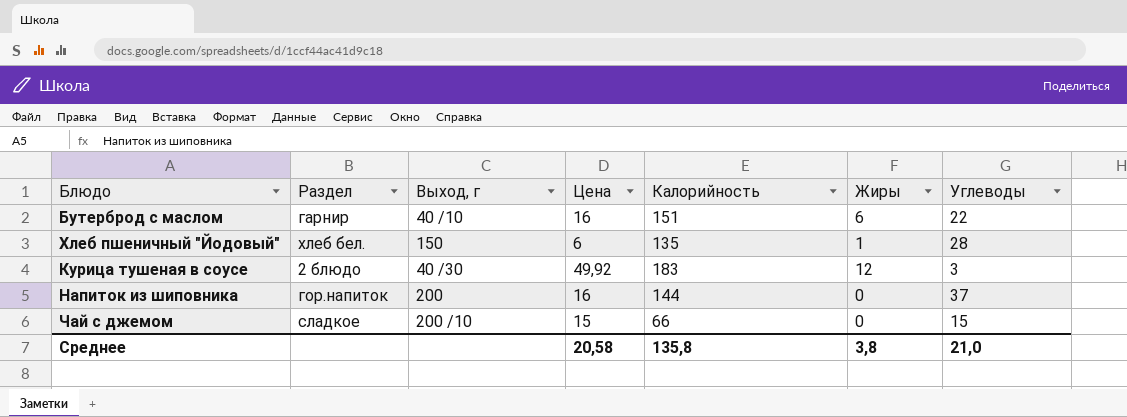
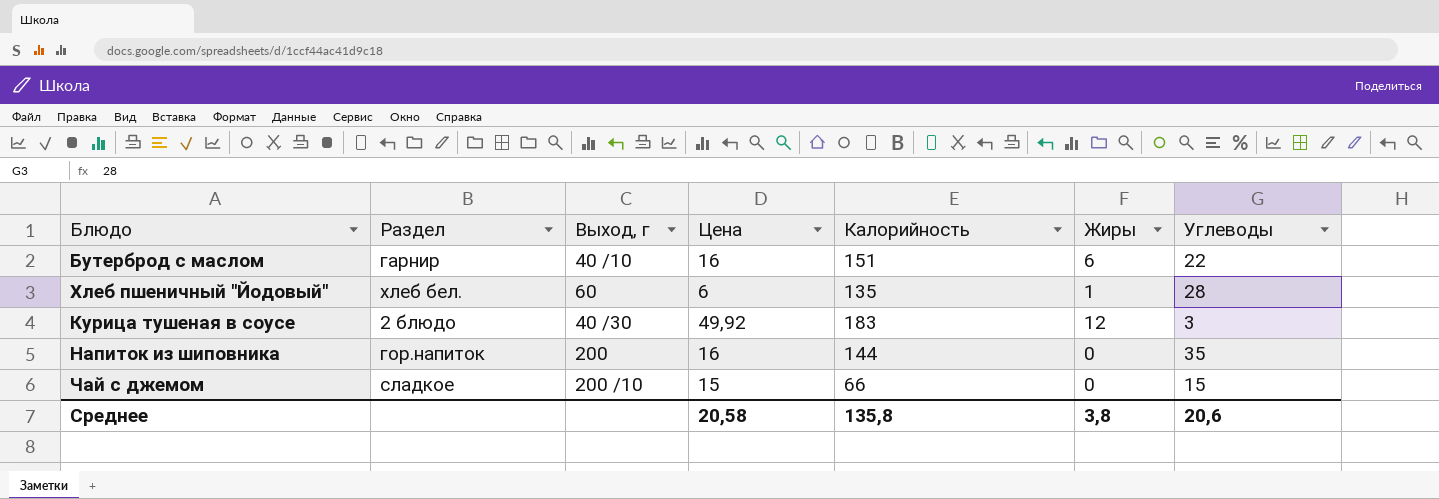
Хлеб пшеничный "Йодовый" | Выход, г: 150 -> 60
Напиток из шиповника | Углеводы: 37 -> 35
Среднее | Углеводы: 21,0 -> 20,6

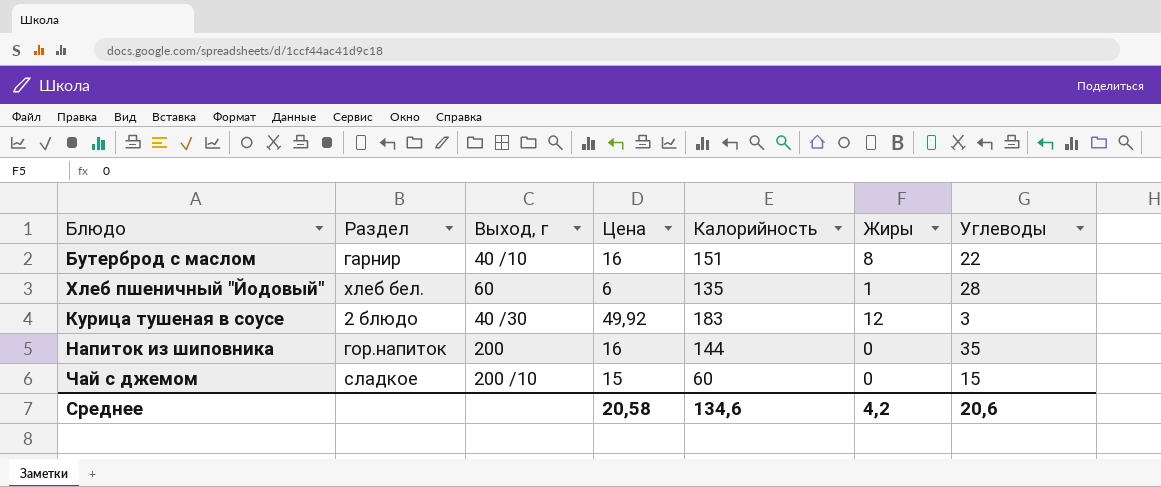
Бутерброд с маслом | Жиры: 6 -> 8
Чай с джемом | Калорийность: 66 -> 60
Среднее | Калорийность: 135,8 -> 134,6
Среднее | Жиры: 3,8 -> 4,2

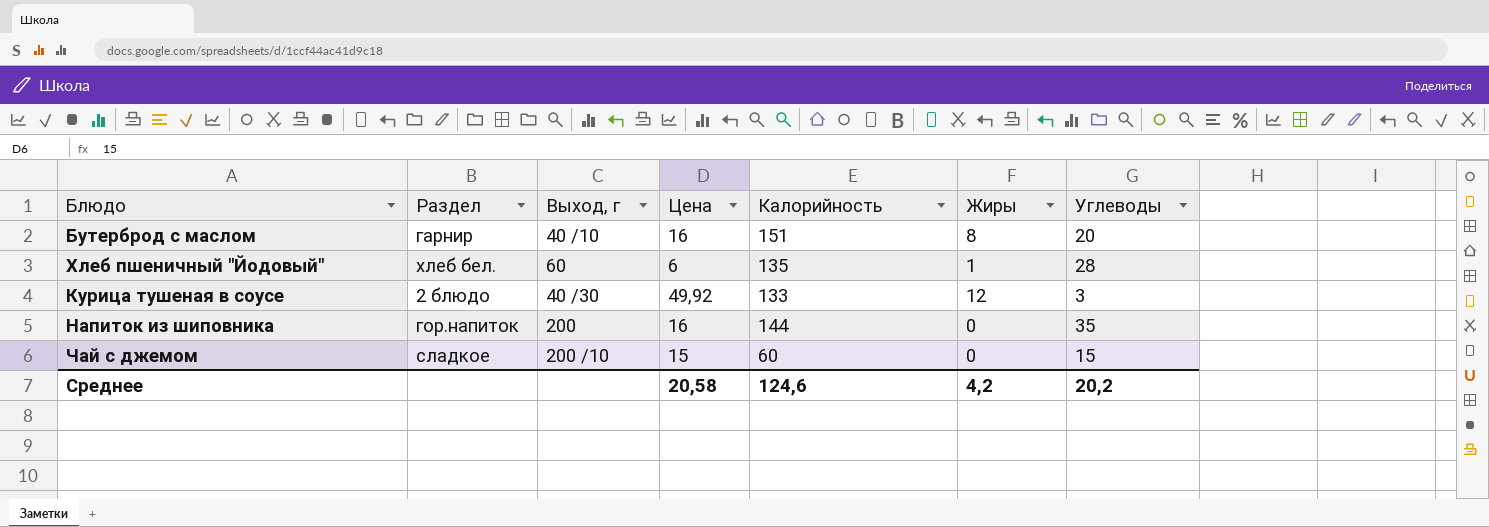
Бутерброд с маслом | Углеводы: 22 -> 20
Курица тушеная в соусе | Калорийность: 183 -> 133
Среднее | Калорийность: 134,6 -> 124,6
Среднее | Углеводы: 20,6 -> 20,2

